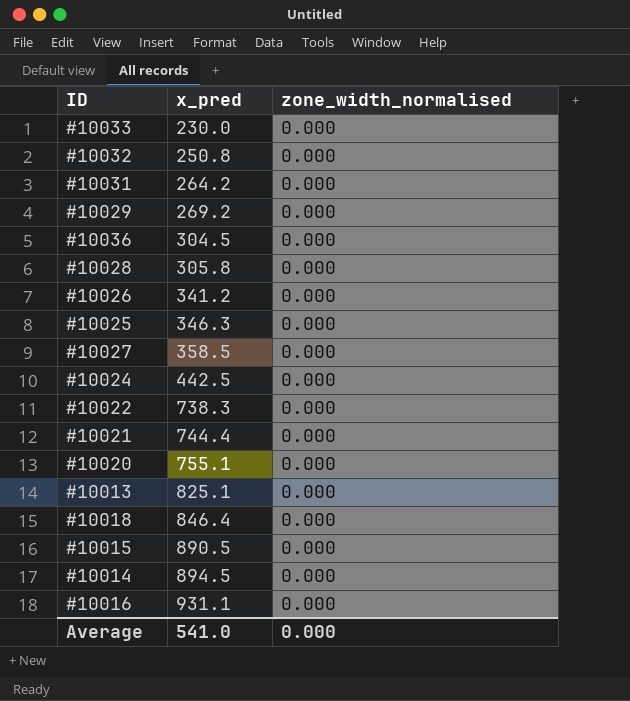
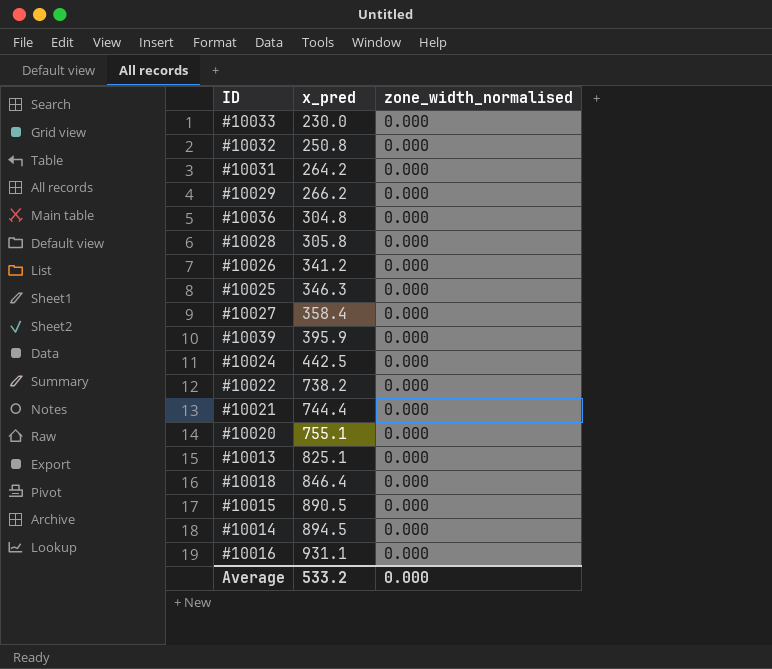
#10029 | x_pred: 269.2 -> 266.2
#10036 | x_pred: 304.5 -> 304.8
#10027 | x_pred: 358.5 -> 358.4
row #10039: none -> 395.9 | 0.000
#10022 | x_pred: 738.3 -> 738.2
Average | x_pred: 541.0 -> 533.2

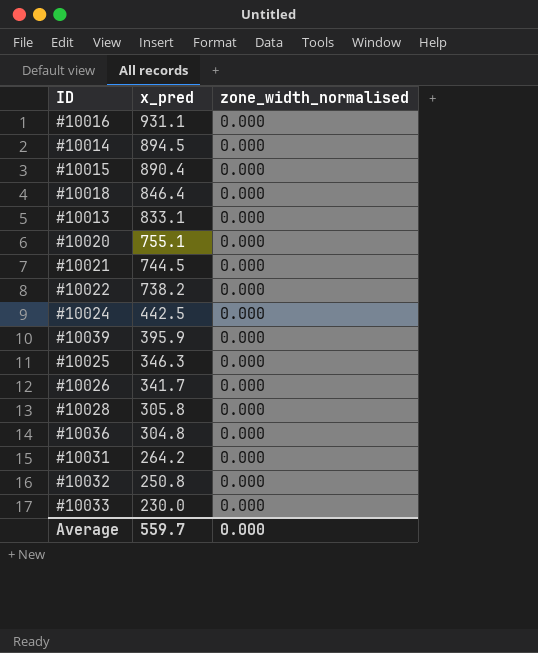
row order: x_pred ascending -> x_pred descending
row #10029: 266.2 | 0.000 -> none
row #10027: 358.4 | 0.000 -> none
#10015 | x_pred: 890.5 -> 890.4
#10013 | x_pred: 825.1 -> 833.1
#10021 | x_pred: 744.4 -> 744.5
#10026 | x_pred: 341.2 -> 341.7
Average | x_pred: 533.2 -> 559.7

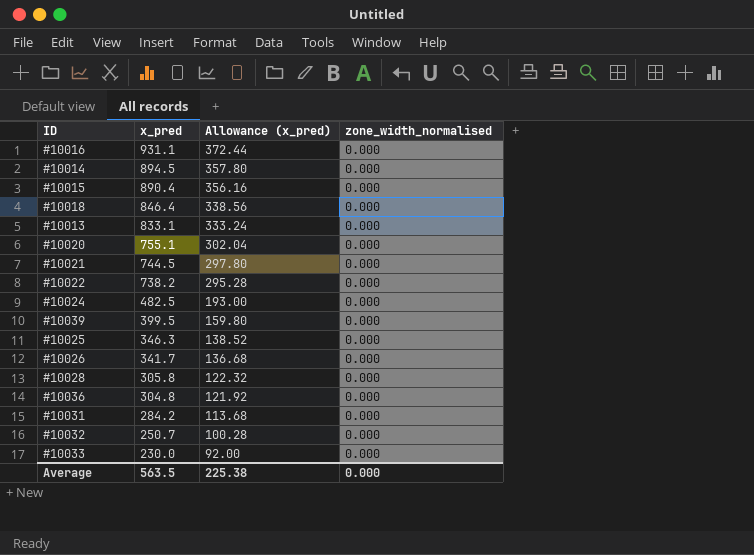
column Allowance (x_pred) | formula: none -> [x_pred] * 0.4
#10024 | x_pred: 442.5 -> 482.5
#10039 | x_pred: 395.9 -> 399.5
#10031 | x_pred: 264.2 -> 284.2
#10032 | x_pred: 250.8 -> 250.7
Average | x_pred: 559.7 -> 563.5

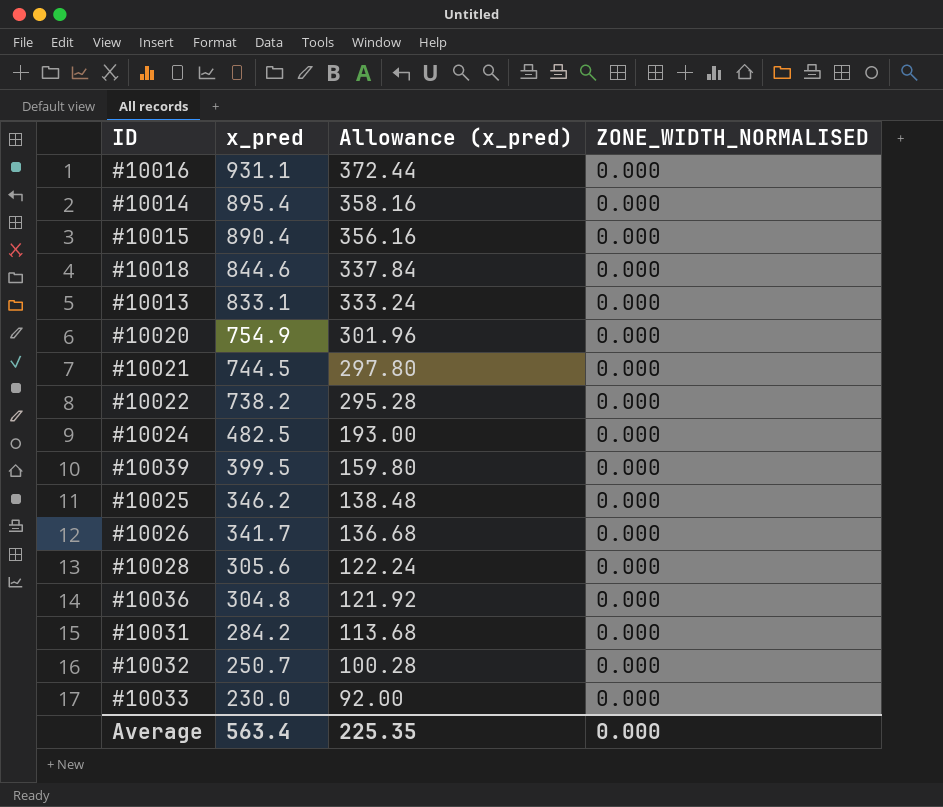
column name: zone_width_normalised -> ZONE_WIDTH_NORMALISED
#10014 | x_pred: 894.5 -> 895.4
#10014 | Allowance (x_pred): 357.80 -> 358.16
#10018 | x_pred: 846.4 -> 844.6
#10018 | Allowance (x_pred): 338.56 -> 337.84
#10020 | x_pred: 755.1 -> 754.9
#10020 | Allowance (x_pred): 302.04 -> 301.96
#10025 | x_pred: 346.3 -> 346.2
#10025 | Allowance (x_pred): 138.52 -> 138.48
#10028 | x_pred: 305.8 -> 305.6
#10028 | Allowance (x_pred): 122.32 -> 122.24
Average | x_pred: 563.5 -> 563.4
Average | Allowance (x_pred): 225.38 -> 225.35

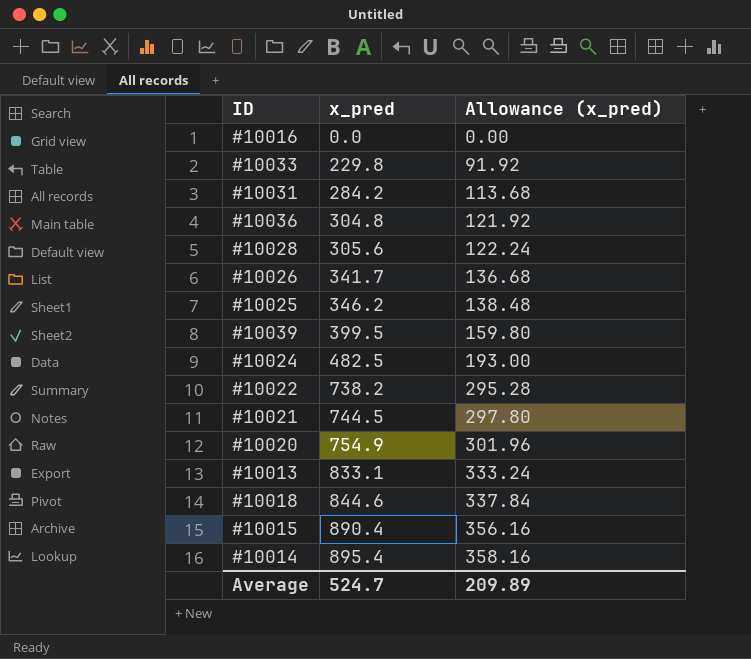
row order: x_pred descending -> x_pred ascending
column ZONE_WIDTH_NORMALISED | position: 4 -> none
row #10032: 250.7 | 100.28 | 0.000 -> none
#10016 | x_pred: 931.1 -> 0.0
#10016 | Allowance (x_pred): 372.44 -> 0.00
#10033 | x_pred: 230.0 -> 229.8
#10033 | Allowance (x_pred): 92.00 -> 91.92
Average | x_pred: 563.4 -> 524.7
Average | Allowance (x_pred): 225.35 -> 209.89

